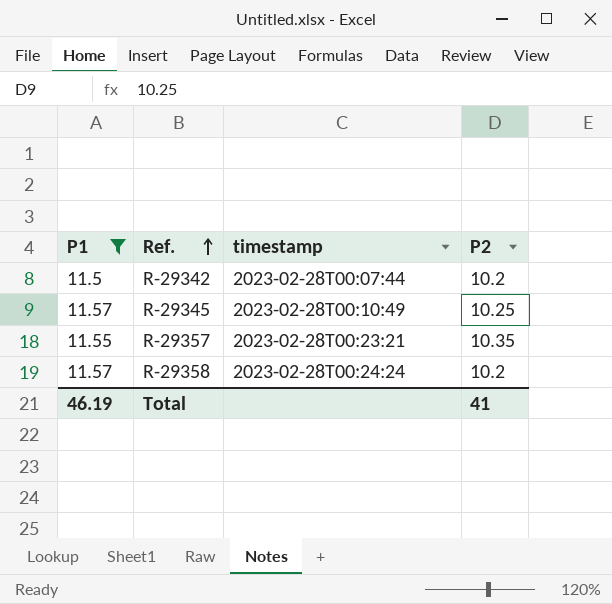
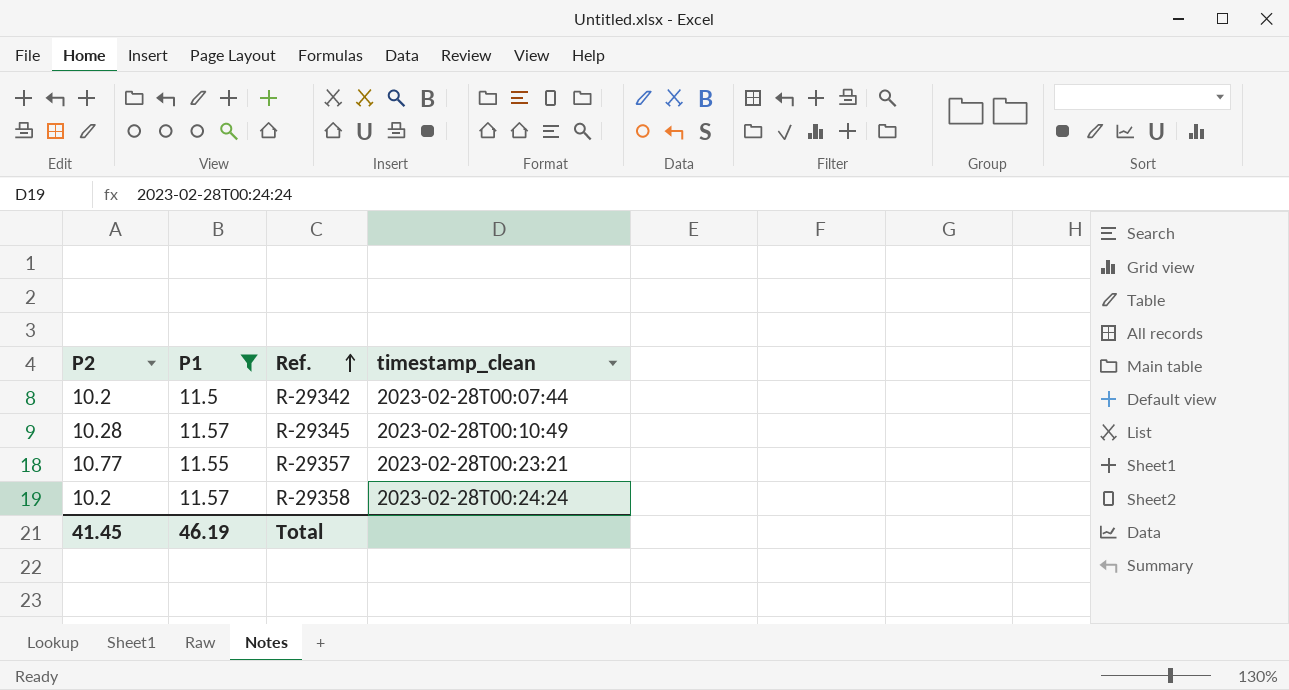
column P2 | position: 4 -> 1
column name: timestamp -> timestamp_clean
R-29345 | P2: 10.25 -> 10.28
R-29357 | P2: 10.35 -> 10.77
Total | P2: 41 -> 41.45

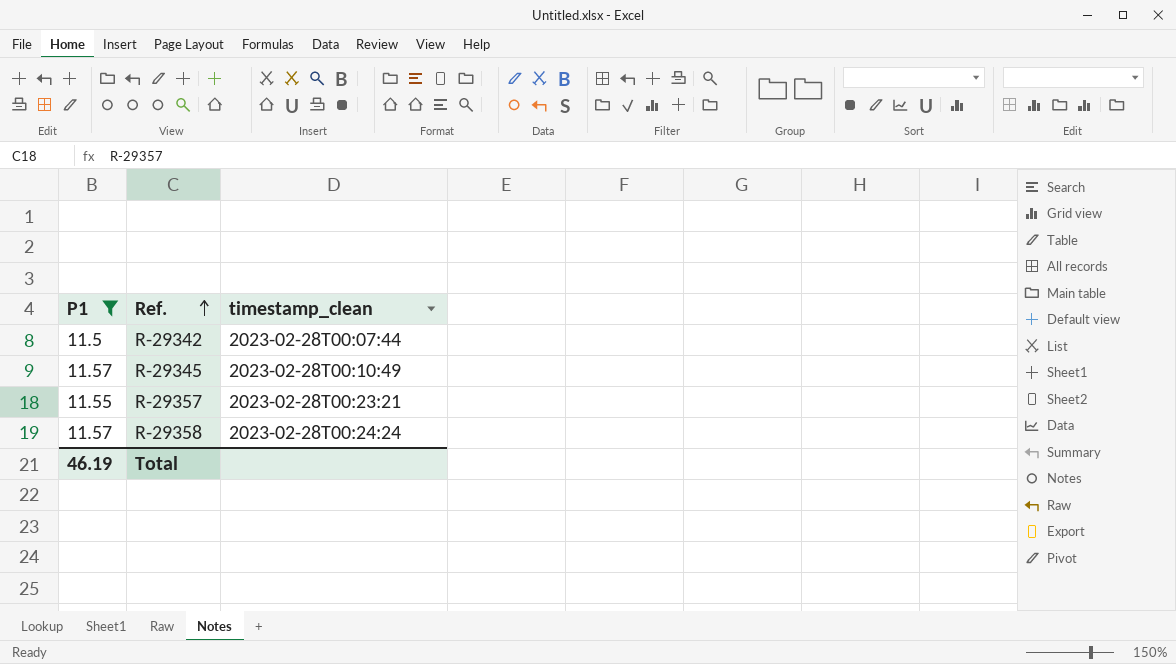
column P2 | position: 1 -> none

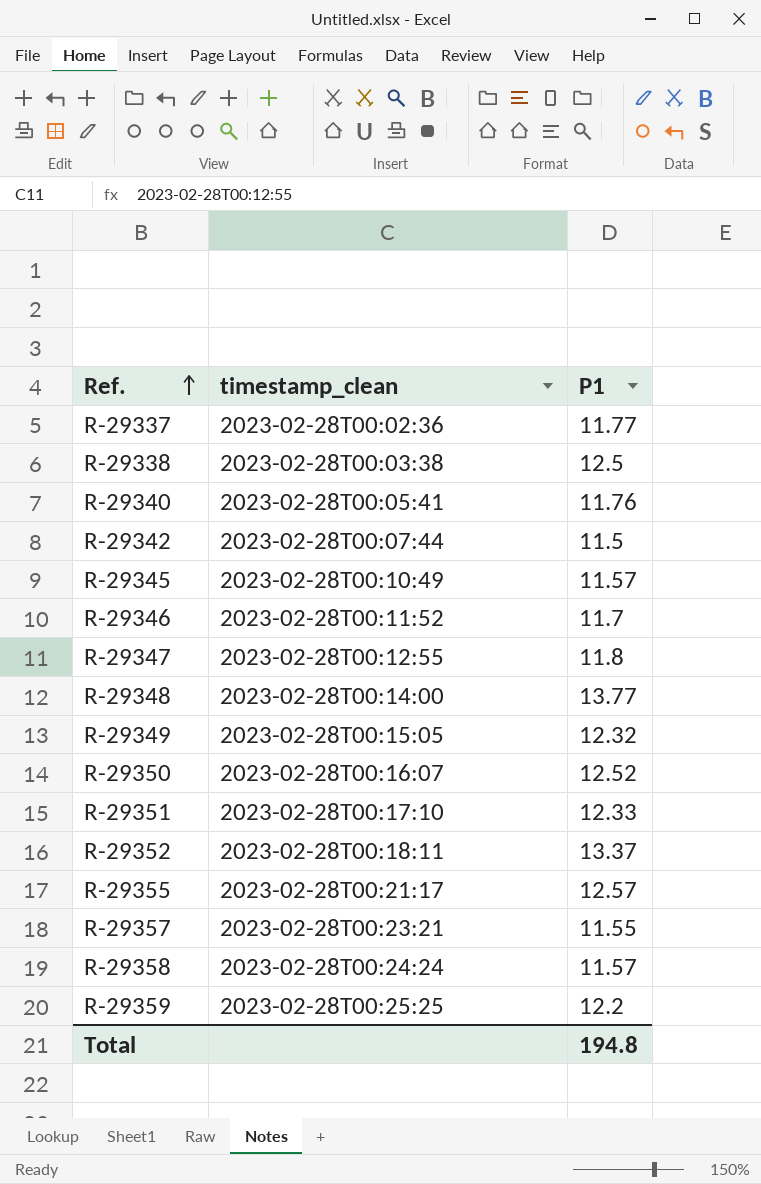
filter: P1 <= 11.57 -> none
column P1 | position: 1 -> 3
Total | P1: 46.19 -> 194.8

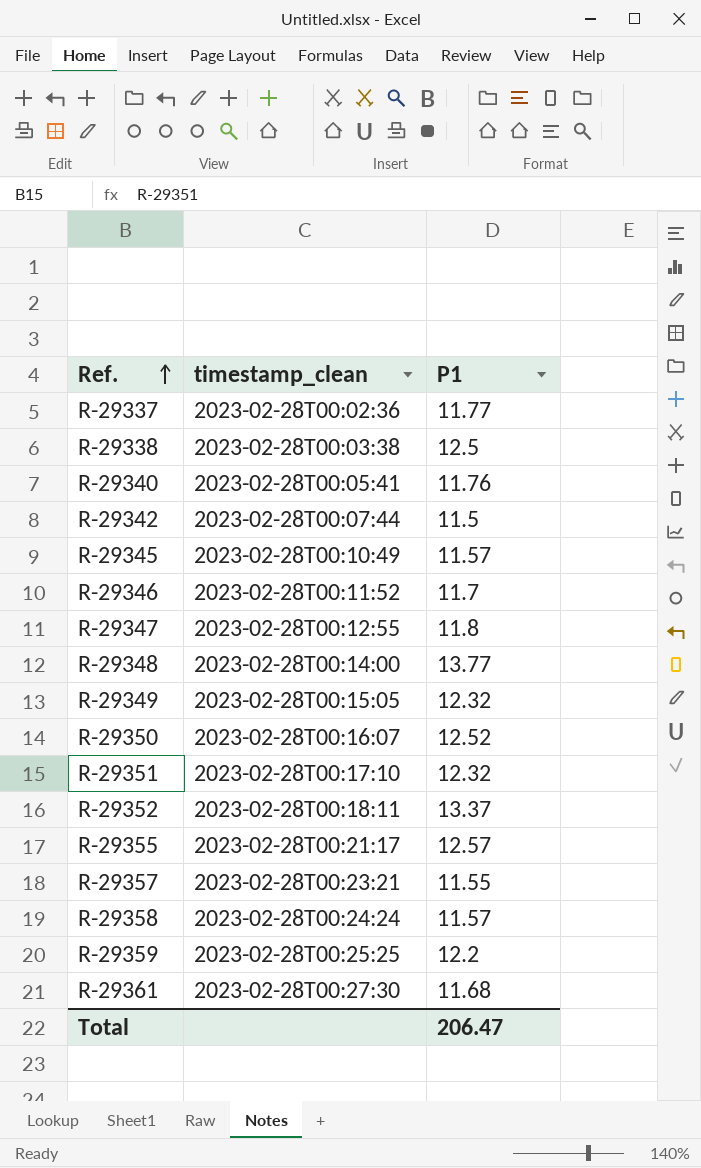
R-29351 | P1: 12.33 -> 12.32
row R-29361: none -> 2023-02-28T00:27:30 | 11.68
Total | P1: 194.8 -> 206.47

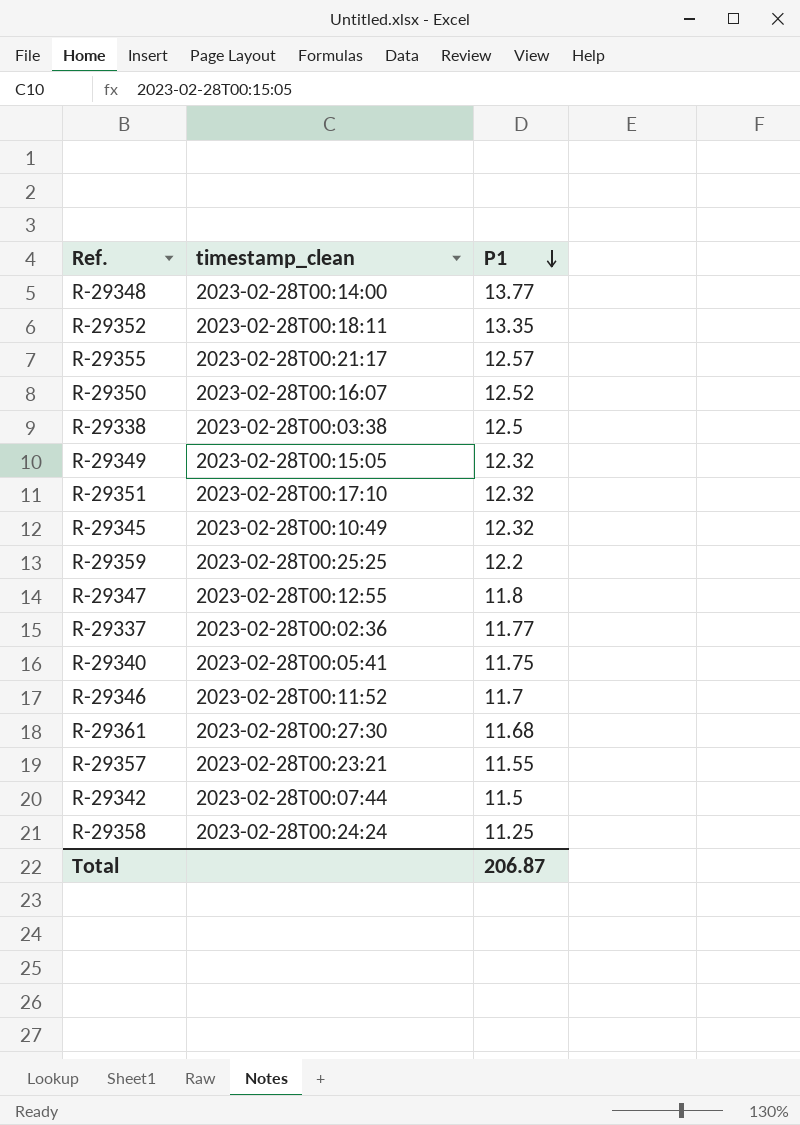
row order: Ref. ascending -> P1 descending
R-29352 | P1: 13.37 -> 13.35
R-29345 | P1: 11.57 -> 12.32
R-29340 | P1: 11.76 -> 11.75
R-29358 | P1: 11.57 -> 11.25
Total | P1: 206.47 -> 206.87

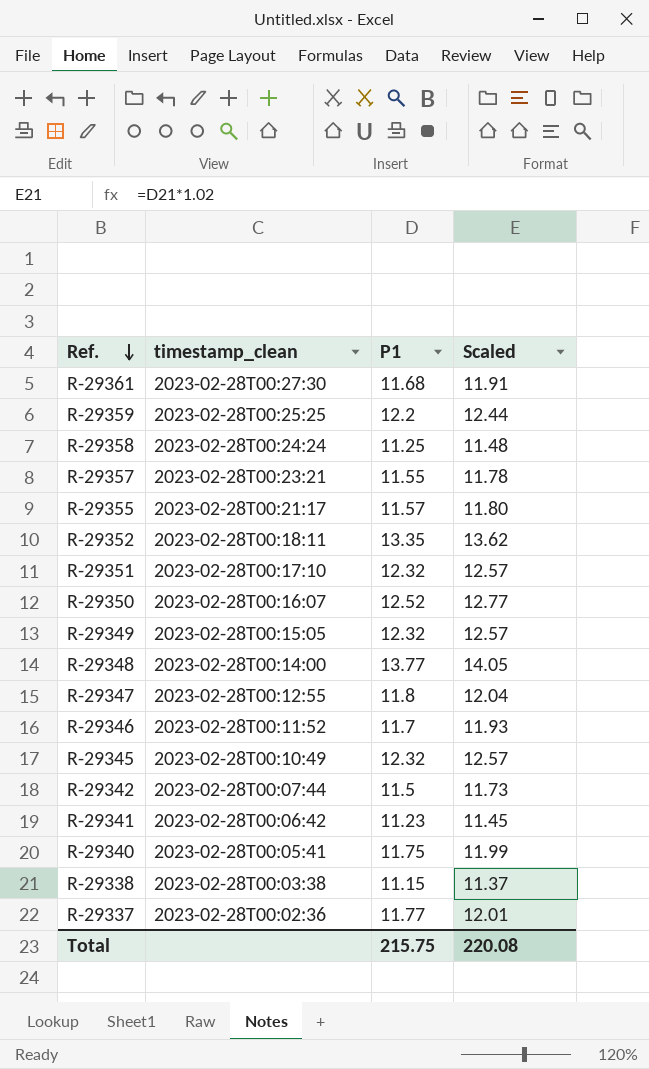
row order: P1 descending -> Ref. descending
column Scaled | formula: none -> [P1] * 1.02
R-29355 | P1: 12.57 -> 11.57
row R-29341: none -> 2023-02-28T00:06:42 | 11.23 | 11.45
R-29338 | P1: 12.5 -> 11.15
Total | P1: 206.87 -> 215.75

